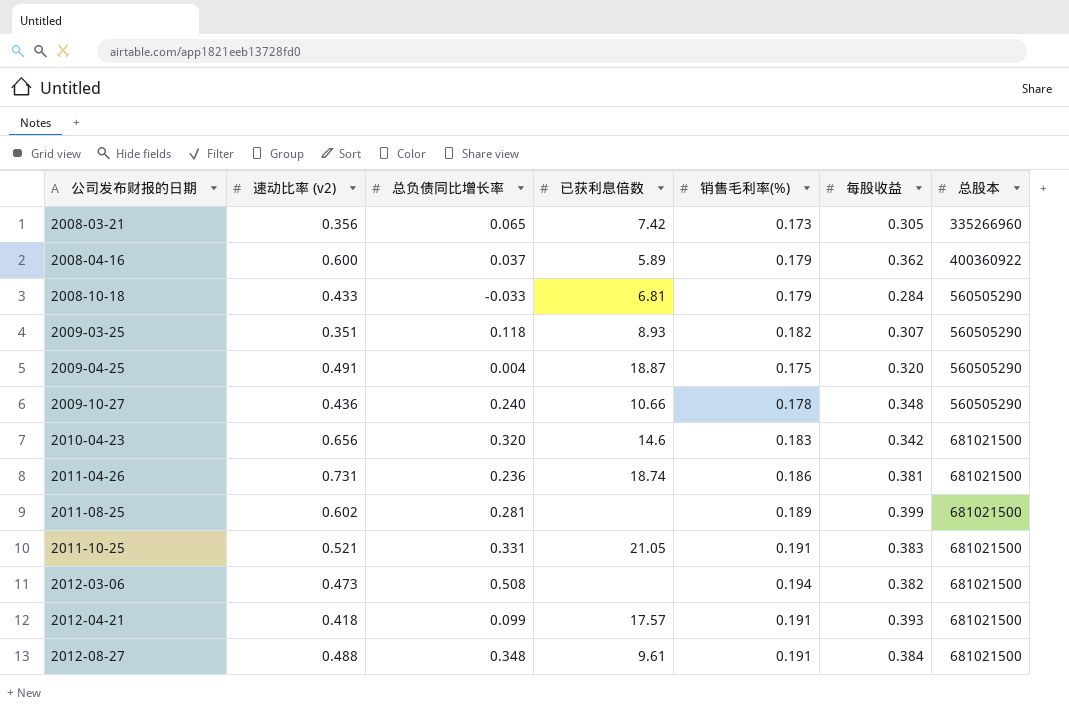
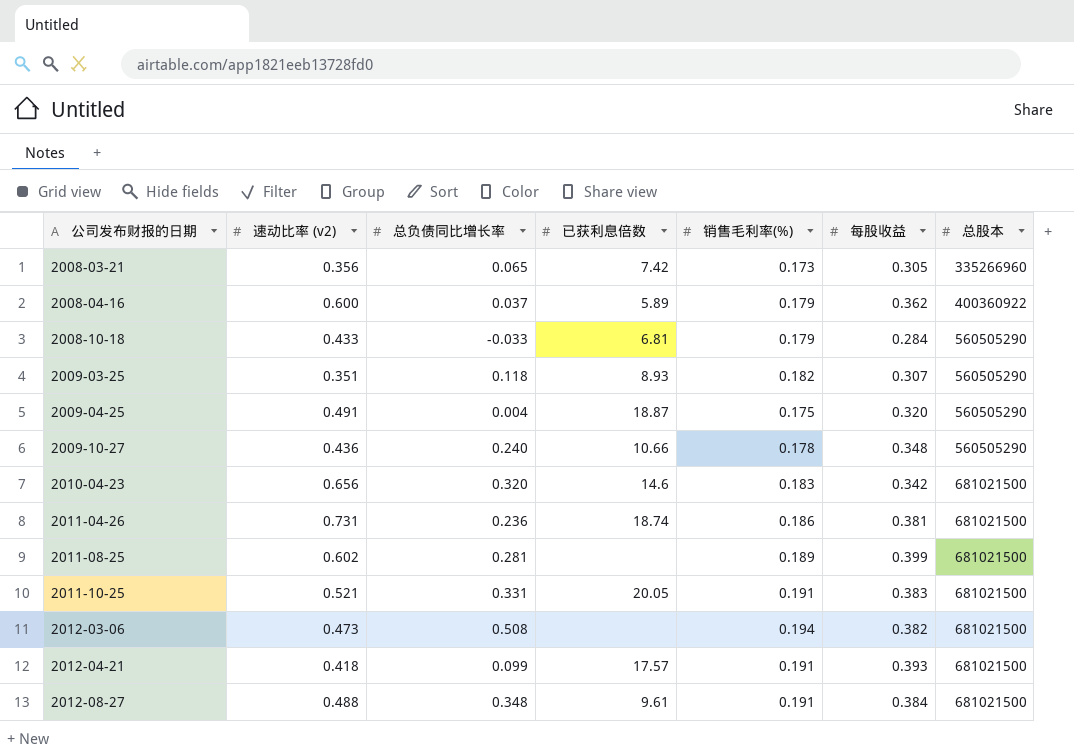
2011-10-25 | 已获利息倍数: 21.05 -> 20.05

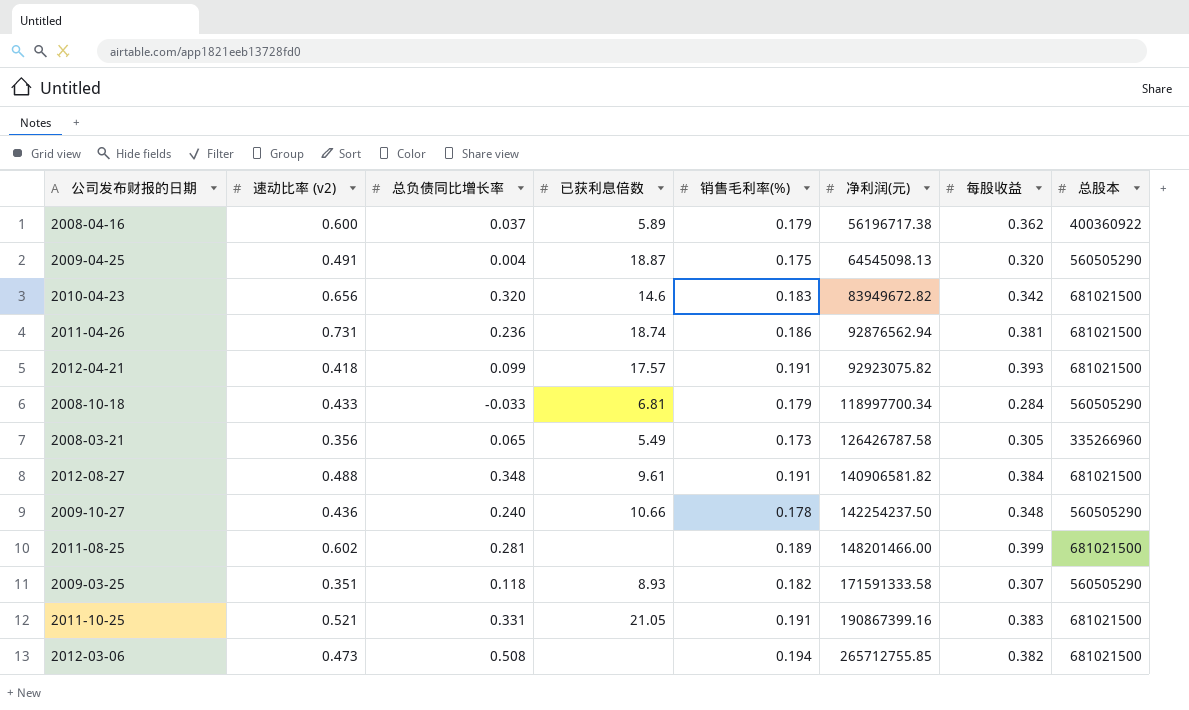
row order: 公司发布财报的日期 ascending -> 净利润(元) ascending
column 净利润(元) | position: none -> 6
2008-03-21 | 已获利息倍数: 7.42 -> 5.49
2011-10-25 | 已获利息倍数: 20.05 -> 21.05

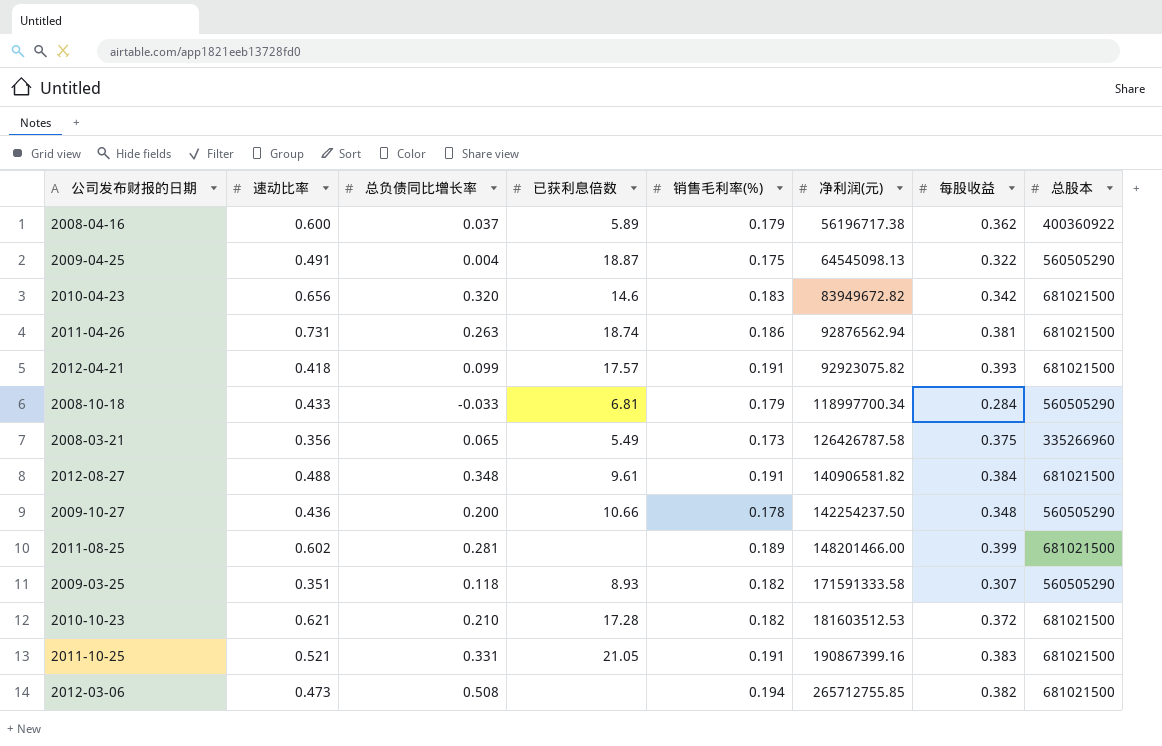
column name: 速动比率 (v2) -> 速动比率
2009-04-25 | 每股收益: 0.320 -> 0.322
2011-04-26 | 总负债同比增长率: 0.236 -> 0.263
2008-03-21 | 每股收益: 0.305 -> 0.375
2009-10-27 | 总负债同比增长率: 0.240 -> 0.200
row 2010-10-23: none -> 0.621 | 0.210 | 17.28 | 0.182 | 181603512.53 | 0.372 | 681021500

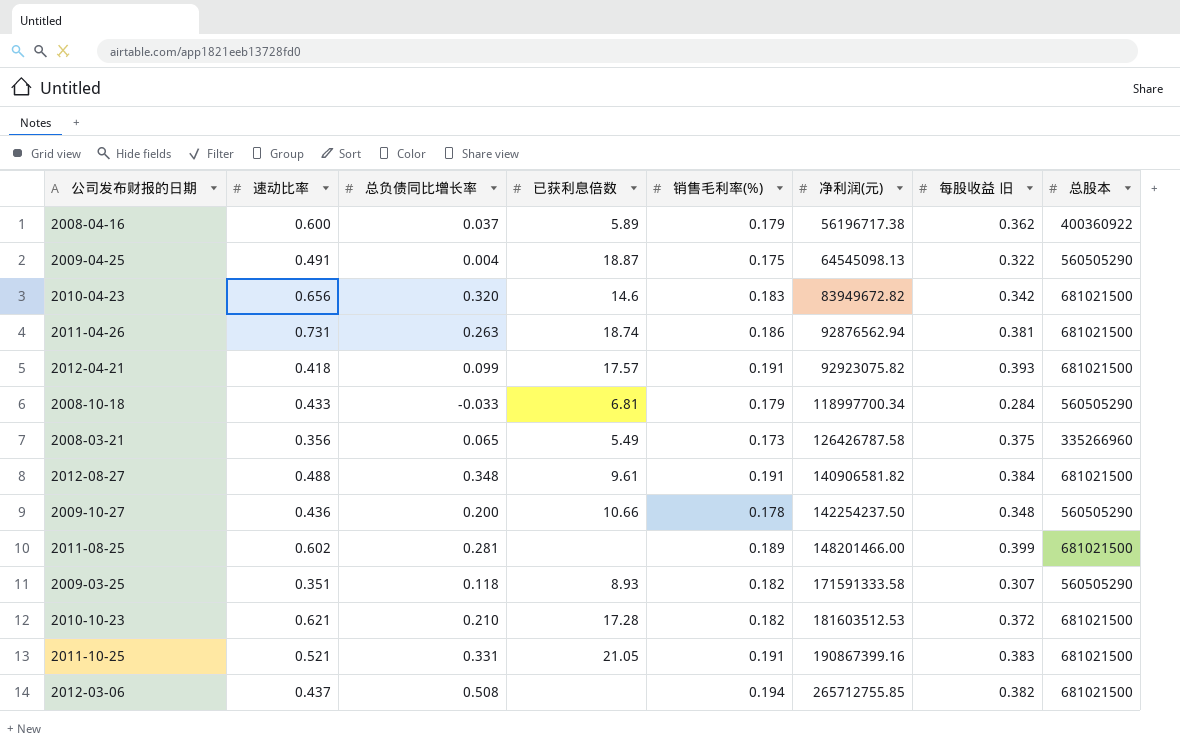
column name: 每股收益 -> 每股收益 旧
2012-03-06 | 速动比率: 0.473 -> 0.437

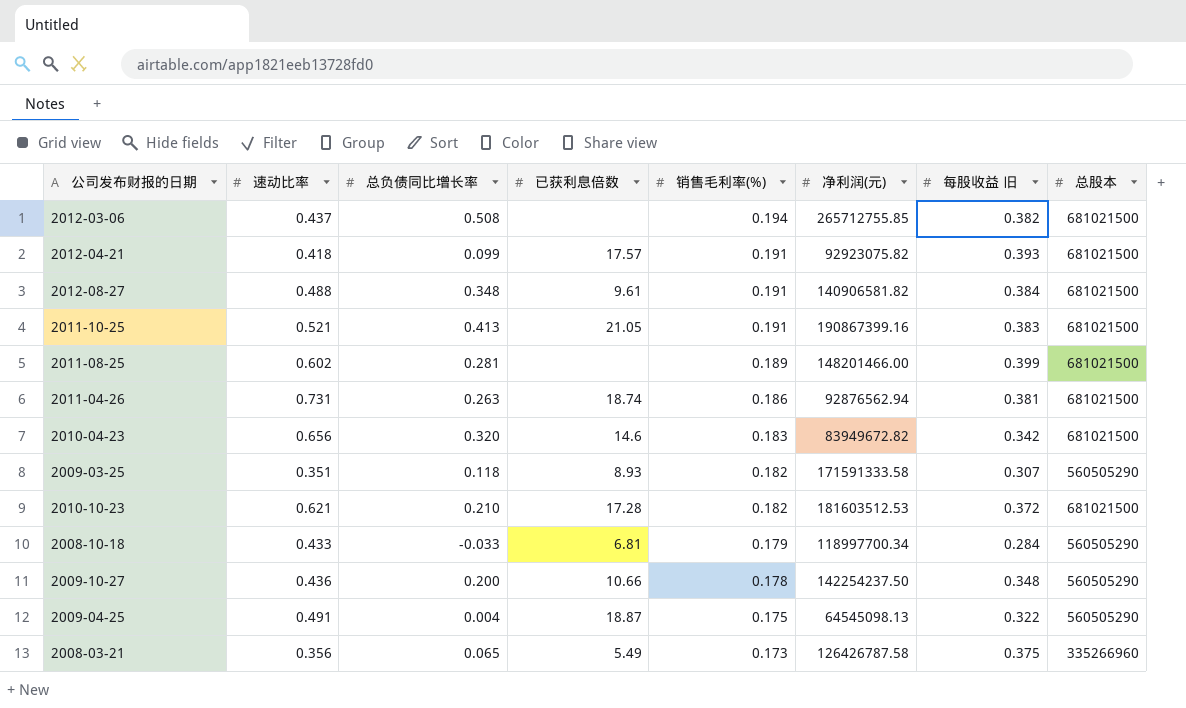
row order: 净利润(元) ascending -> 销售毛利率(%) descending
row 2008-04-16: 0.600 | 0.037 | 5.89 | 0.179 | 56196717.38 | 0.362 | 400360922 -> none
2011-10-25 | 总负债同比增长率: 0.331 -> 0.413

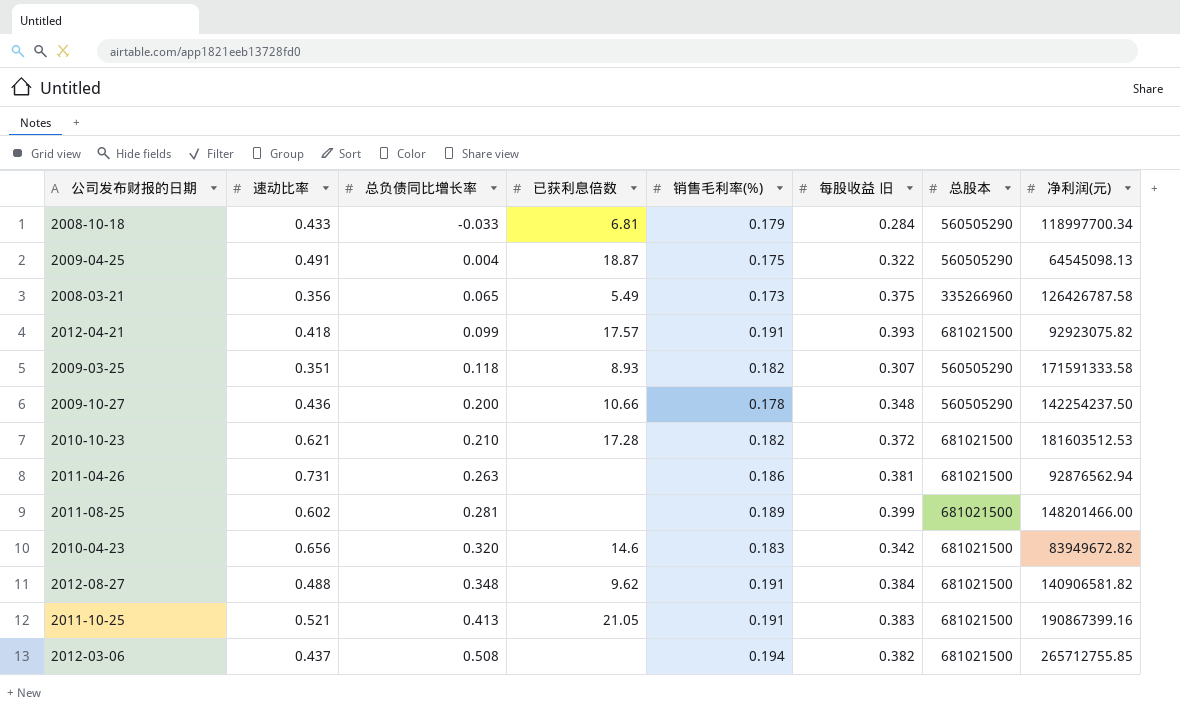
row order: 销售毛利率(%) descending -> 总负债同比增长率 ascending
column 净利润(元) | position: 6 -> 8
2011-04-26 | 已获利息倍数: 18.74 -> none
2012-08-27 | 已获利息倍数: 9.61 -> 9.62

